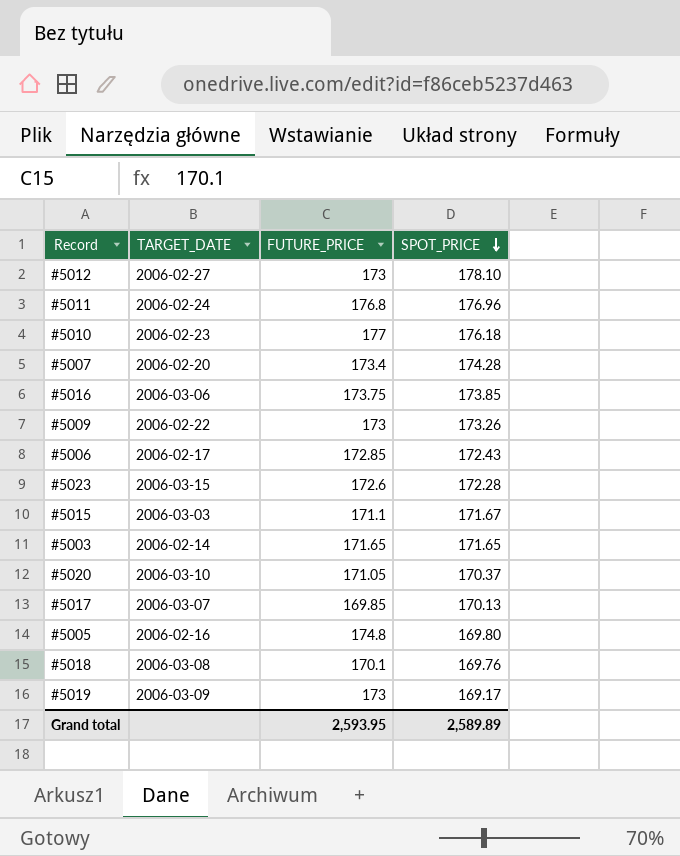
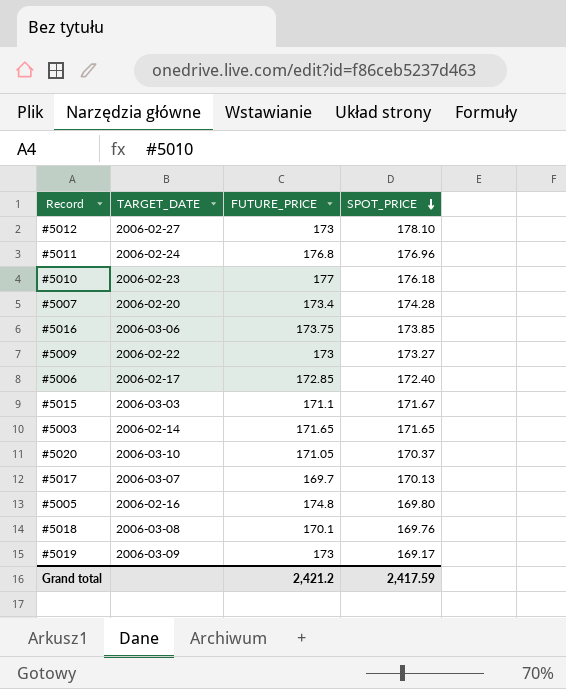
row #5023: 2006-03-15 | 172.6 | 172.28 -> none
#5009 | SPOT_PRICE: 173.26 -> 173.27
#5006 | SPOT_PRICE: 172.43 -> 172.40
#5017 | FUTURE_PRICE: 169.85 -> 169.7
Grand total | FUTURE_PRICE: 2,593.95 -> 2,421.2
Grand total | SPOT_PRICE: 2,589.89 -> 2,417.59

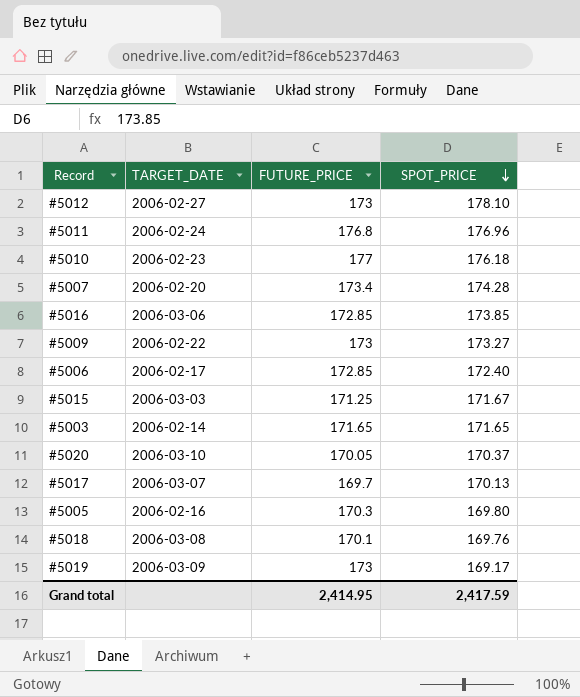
#5016 | FUTURE_PRICE: 173.75 -> 172.85
#5015 | FUTURE_PRICE: 171.1 -> 171.25
#5020 | FUTURE_PRICE: 171.05 -> 170.05
#5005 | FUTURE_PRICE: 174.8 -> 170.3
Grand total | FUTURE_PRICE: 2,421.2 -> 2,414.95

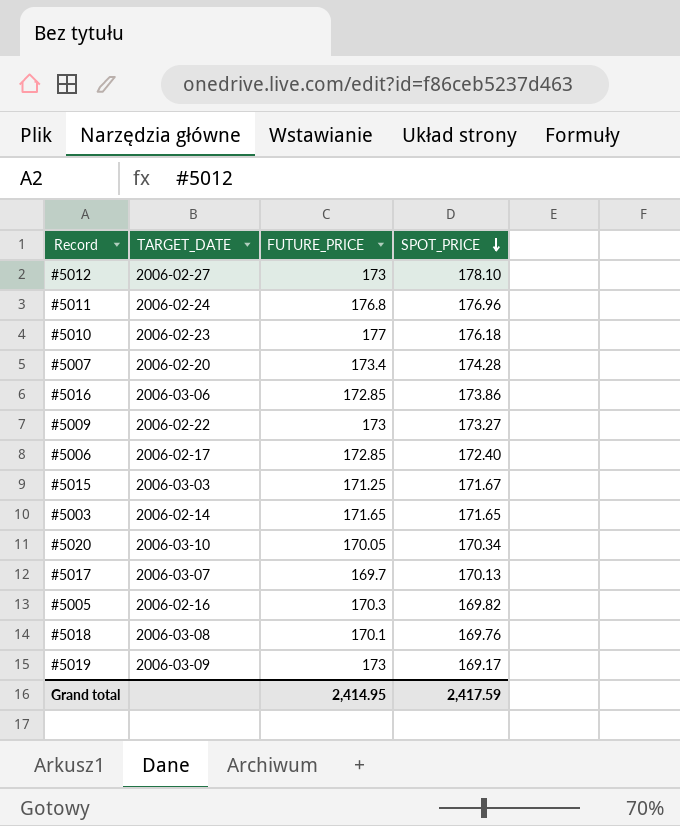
#5016 | SPOT_PRICE: 173.85 -> 173.86
#5020 | SPOT_PRICE: 170.37 -> 170.34
#5005 | SPOT_PRICE: 169.80 -> 169.82

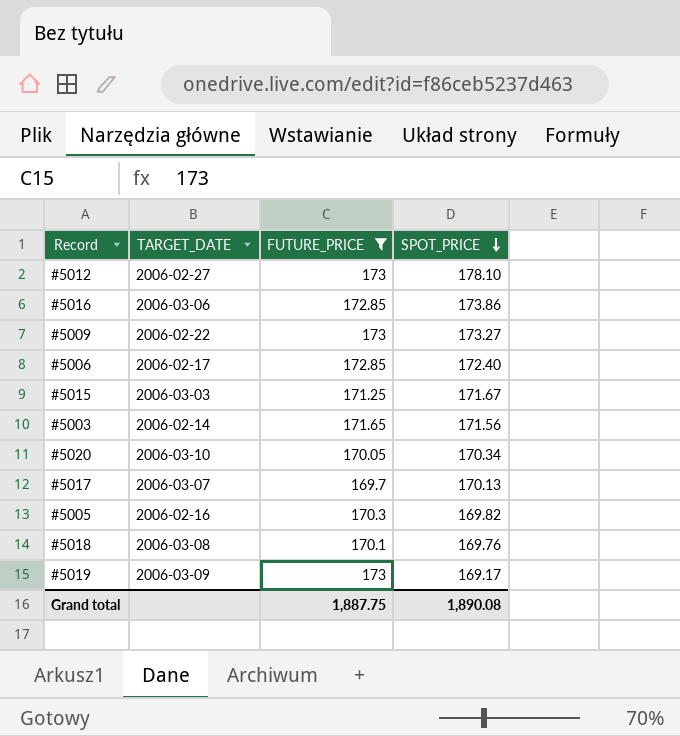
filter: none -> FUTURE_PRICE <= 173
#5003 | SPOT_PRICE: 171.65 -> 171.56
Grand total | FUTURE_PRICE: 2,414.95 -> 1,887.75
Grand total | SPOT_PRICE: 2,417.59 -> 1,890.08

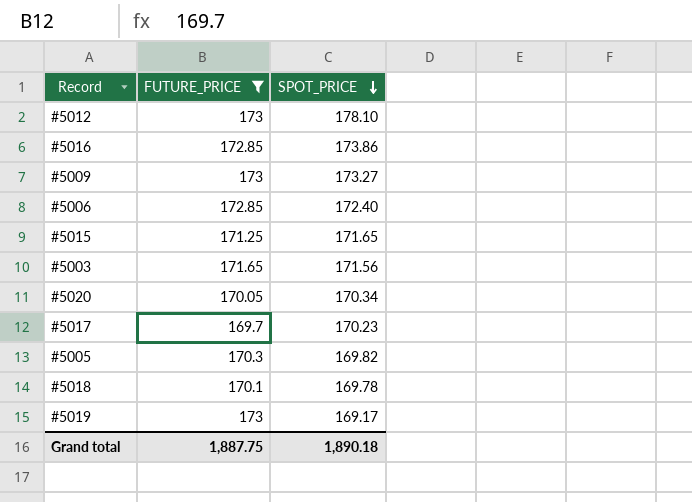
column TARGET_DATE | position: 2 -> none
#5015 | SPOT_PRICE: 171.67 -> 171.65
#5017 | SPOT_PRICE: 170.13 -> 170.23
#5018 | SPOT_PRICE: 169.76 -> 169.78
Grand total | SPOT_PRICE: 1,890.08 -> 1,890.18

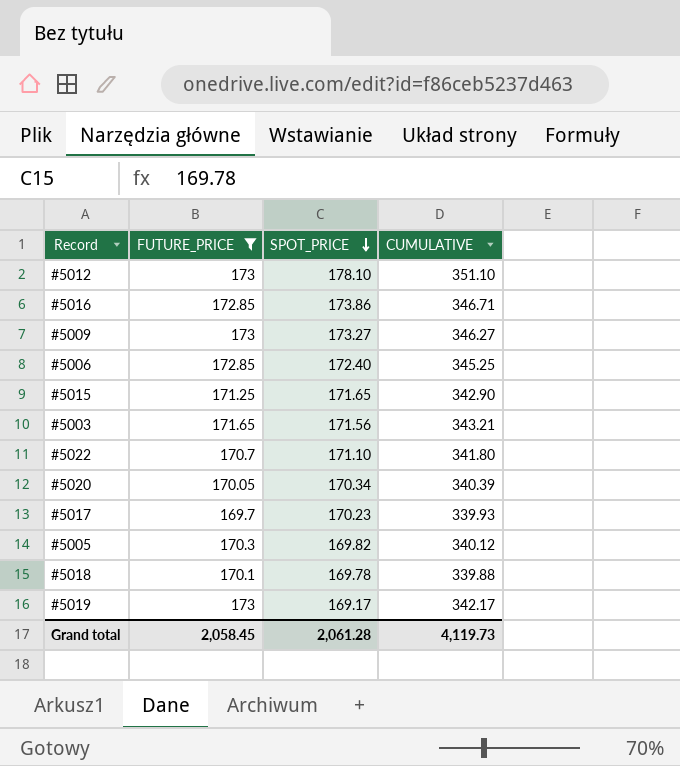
column CUMULATIVE | formula: none -> [FUTURE_PRICE] + [SPOT_PRICE]
row #5022: none -> 170.7 | 171.10 | 341.80
Grand total | FUTURE_PRICE: 1,887.75 -> 2,058.45
Grand total | SPOT_PRICE: 1,890.18 -> 2,061.28

